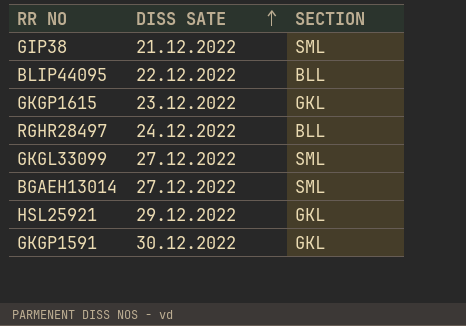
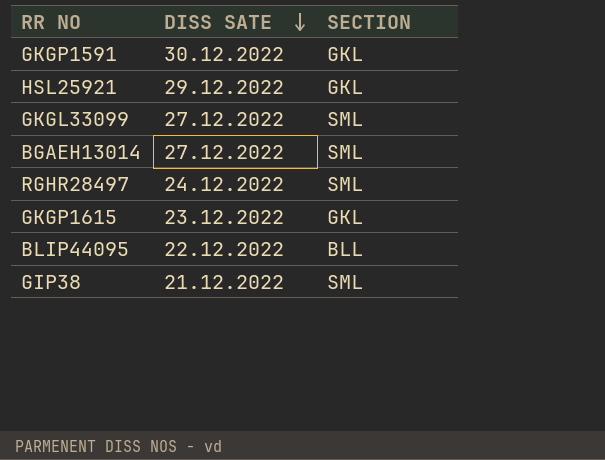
row order: DISS SATE ascending -> DISS SATE descending
RGHR28497 | SECTION: BLL -> SML

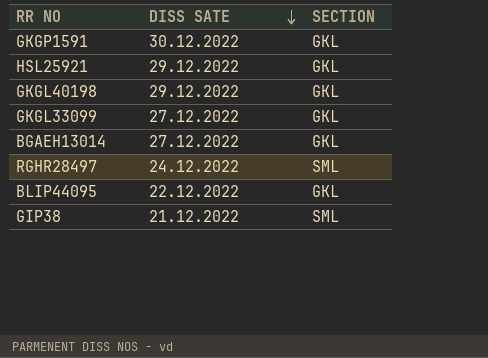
row GKGP1615: 23.12.2022 | GKL -> none
row GKGL40198: none -> 29.12.2022 | GKL
GKGL33099 | SECTION: SML -> GKL
BGAEH13014 | SECTION: SML -> GKL
BLIP44095 | SECTION: BLL -> GKL

